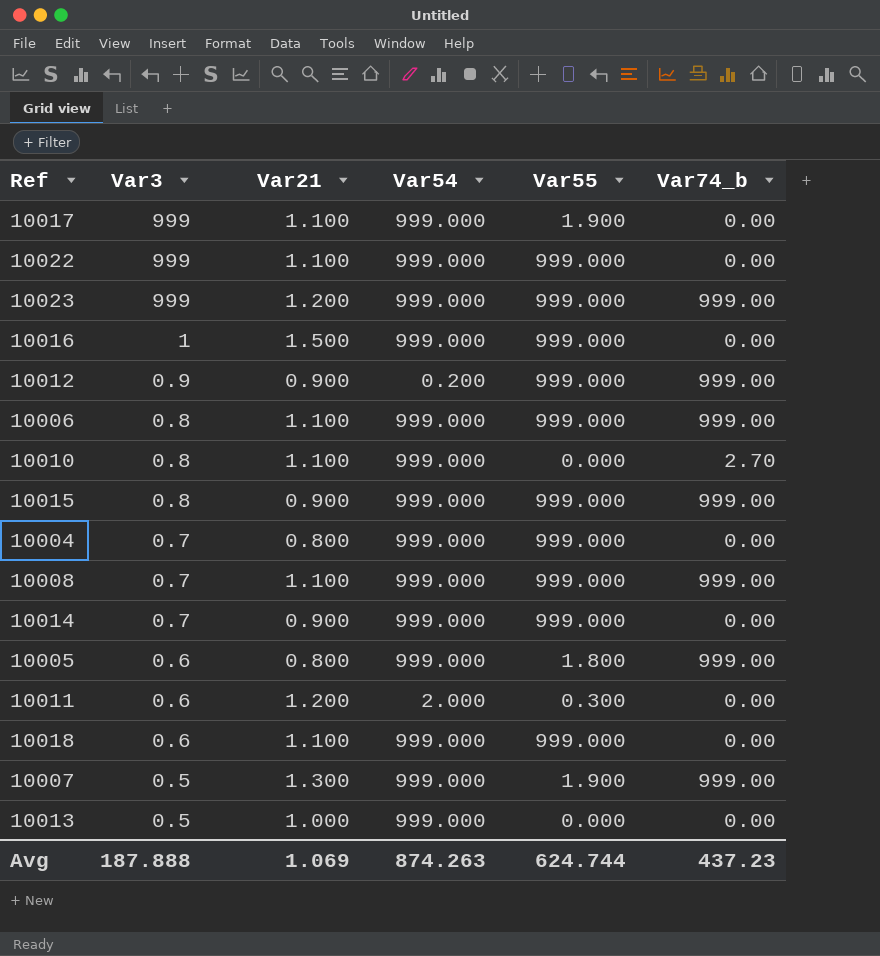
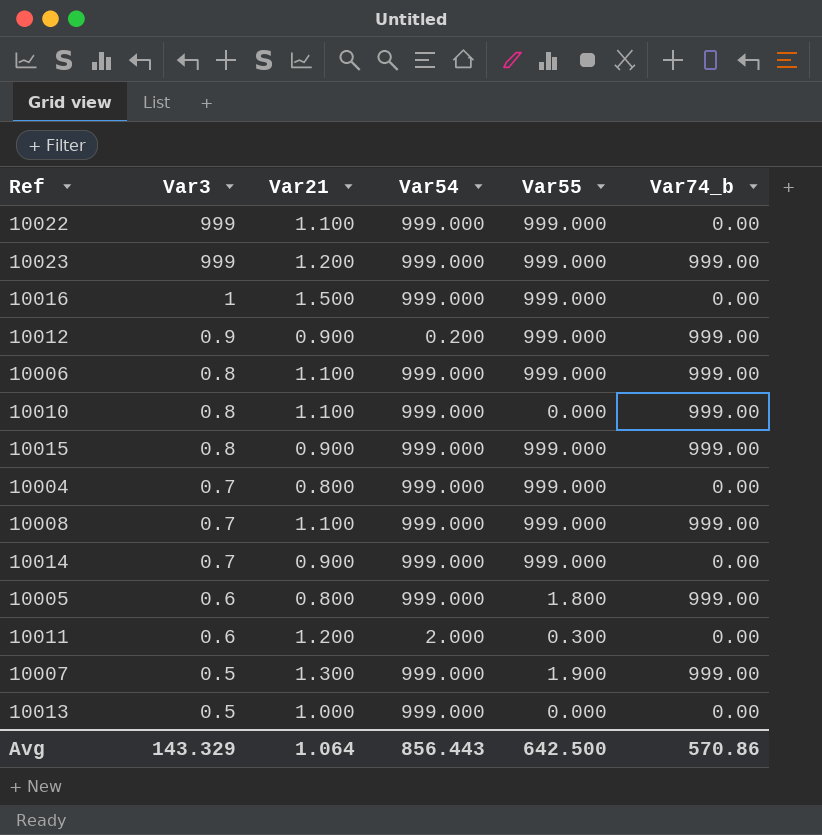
row 10017: 999 | 1.100 | 999.000 | 1.900 | 0.00 -> none
row 10018: 0.6 | 1.100 | 999.000 | 999.000 | 0.00 -> none
10010 | Var74_b: 2.70 -> 999.00
Avg | Var3: 187.888 -> 143.329
Avg | Var21: 1.069 -> 1.064
Avg | Var54: 874.263 -> 856.443
Avg | Var55: 624.744 -> 642.500
Avg | Var74_b: 437.23 -> 570.86

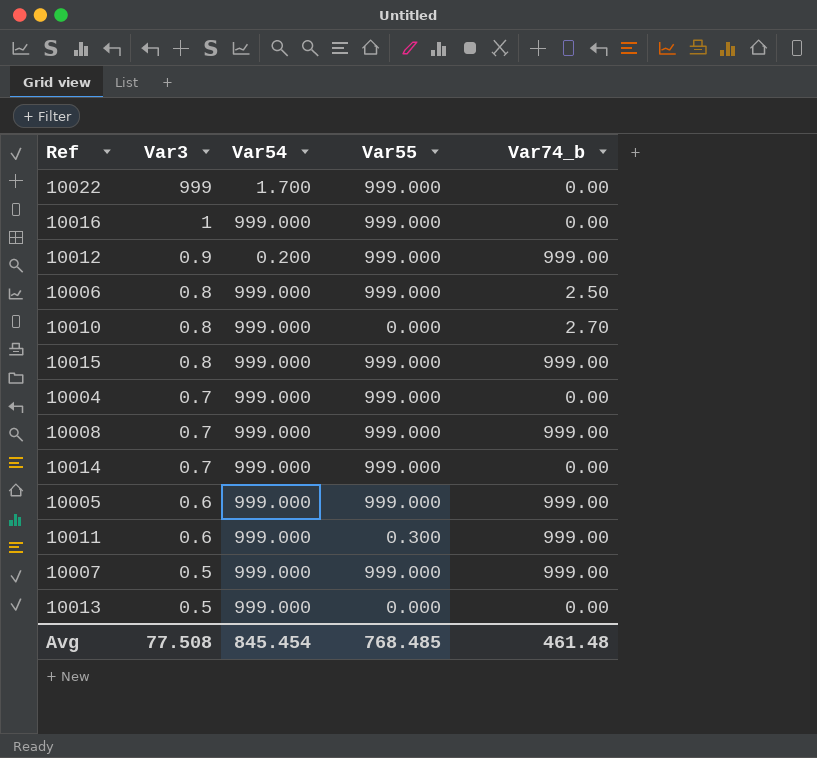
column Var21 | position: 3 -> none
row 10023: 999 | 1.200 | 999.000 | 999.000 | 999.00 -> none
10022 | Var54: 999.000 -> 1.700
10006 | Var74_b: 999.00 -> 2.50
10010 | Var74_b: 999.00 -> 2.70
10005 | Var55: 1.800 -> 999.000
10011 | Var54: 2.000 -> 999.000
10011 | Var74_b: 0.00 -> 999.00
10007 | Var55: 1.900 -> 999.000
Avg | Var3: 143.329 -> 77.508
Avg | Var54: 856.443 -> 845.454
Avg | Var55: 642.500 -> 768.485
Avg | Var74_b: 570.86 -> 461.48

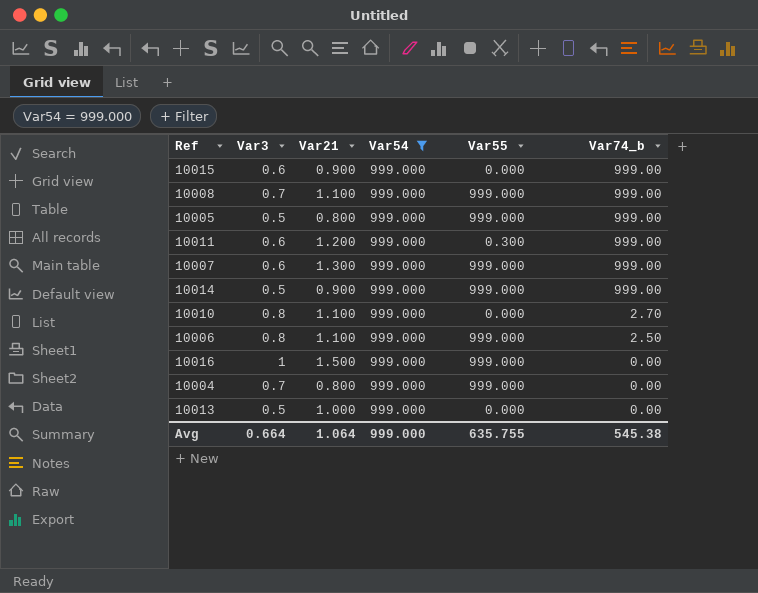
filter: none -> Var54 = 999.000
row order: Var3 descending -> Var74_b descending
column Var21 | position: none -> 3
10015 | Var3: 0.8 -> 0.6
10015 | Var55: 999.000 -> 0.000
10005 | Var3: 0.6 -> 0.5
10007 | Var3: 0.5 -> 0.6
10014 | Var3: 0.7 -> 0.5
10014 | Var74_b: 0.00 -> 999.00
Avg | Var3: 77.508 -> 0.664
Avg | Var54: 845.454 -> 999.000
Avg | Var55: 768.485 -> 635.755
Avg | Var74_b: 461.48 -> 545.38

